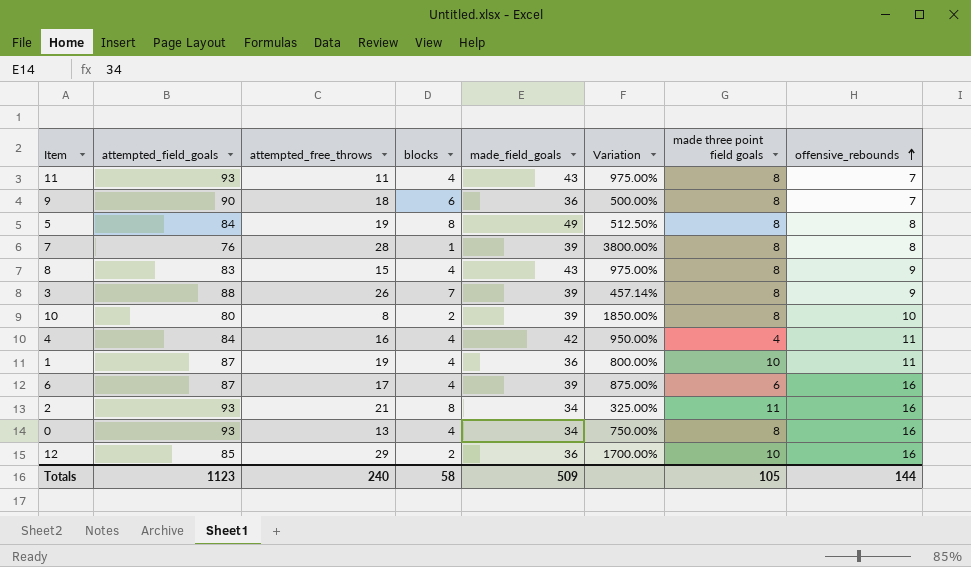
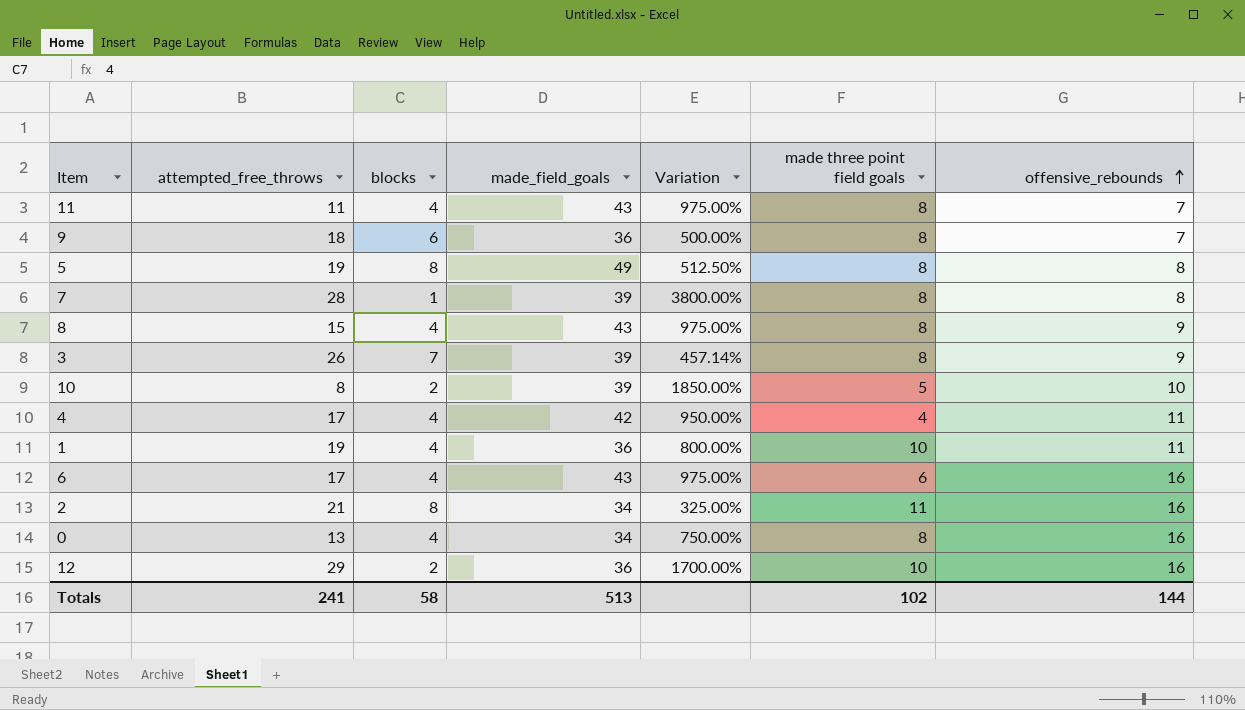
column attempted_field_goals | position: 2 -> none
10 | made three point field goals: 8 -> 5
4 | attempted_free_throws: 16 -> 17
6 | made_field_goals: 39 -> 43
6 | Variation: 875.00% -> 975.00%
Totals | attempted_free_throws: 240 -> 241
Totals | made_field_goals: 509 -> 513
Totals | made three point field goals: 105 -> 102

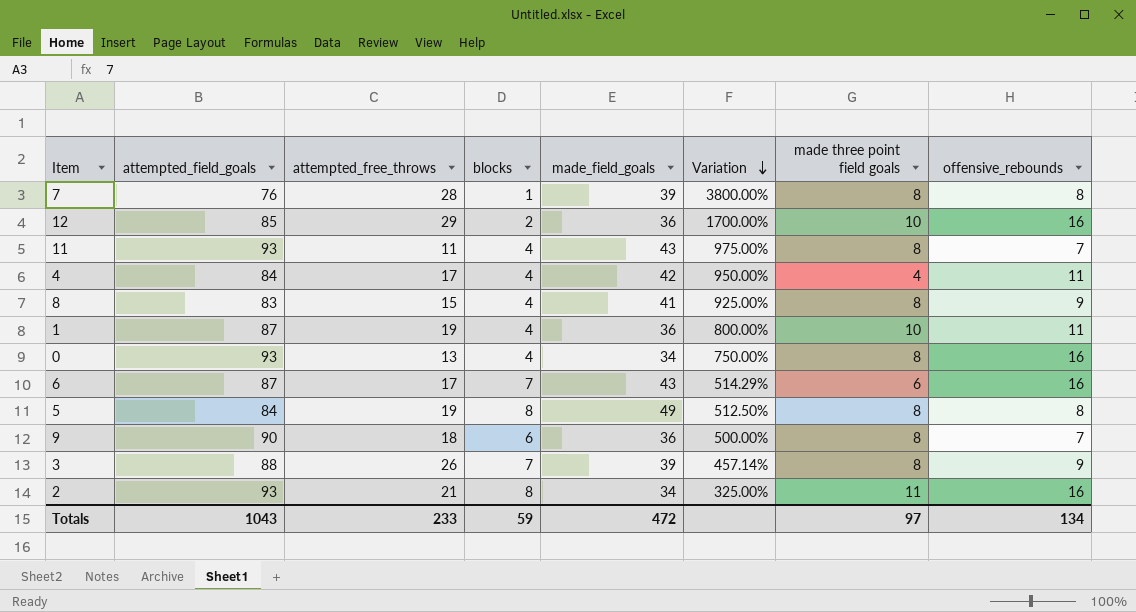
row order: offensive_rebounds ascending -> Variation descending
column attempted_field_goals | position: none -> 2
row 10: 8 | 2 | 39 | 1850.00% | 5 | 10 -> none
8 | made_field_goals: 43 -> 41
8 | Variation: 975.00% -> 925.00%
6 | blocks: 4 -> 7
6 | Variation: 975.00% -> 514.29%
Totals | attempted_free_throws: 241 -> 233
Totals | blocks: 58 -> 59
Totals | made_field_goals: 513 -> 472
Totals | made three point field goals: 102 -> 97
Totals | offensive_rebounds: 144 -> 134

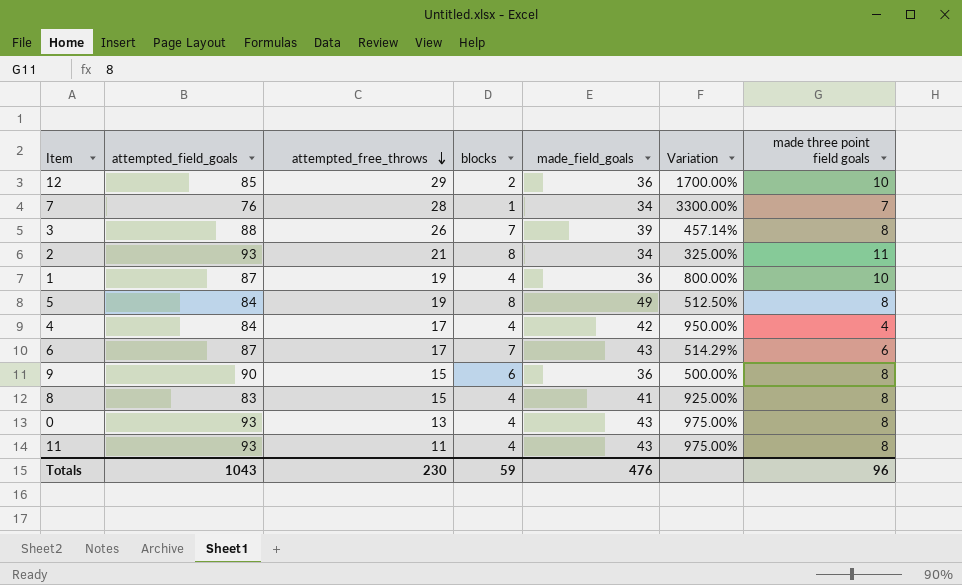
row order: Variation descending -> attempted_free_throws descending
column offensive_rebounds | position: 8 -> none
7 | made_field_goals: 39 -> 34
7 | Variation: 3800.00% -> 3300.00%
7 | made three point field goals: 8 -> 7
9 | attempted_free_throws: 18 -> 15
0 | made_field_goals: 34 -> 43
0 | Variation: 750.00% -> 975.00%
Totals | attempted_free_throws: 233 -> 230
Totals | made_field_goals: 472 -> 476
Totals | made three point field goals: 97 -> 96

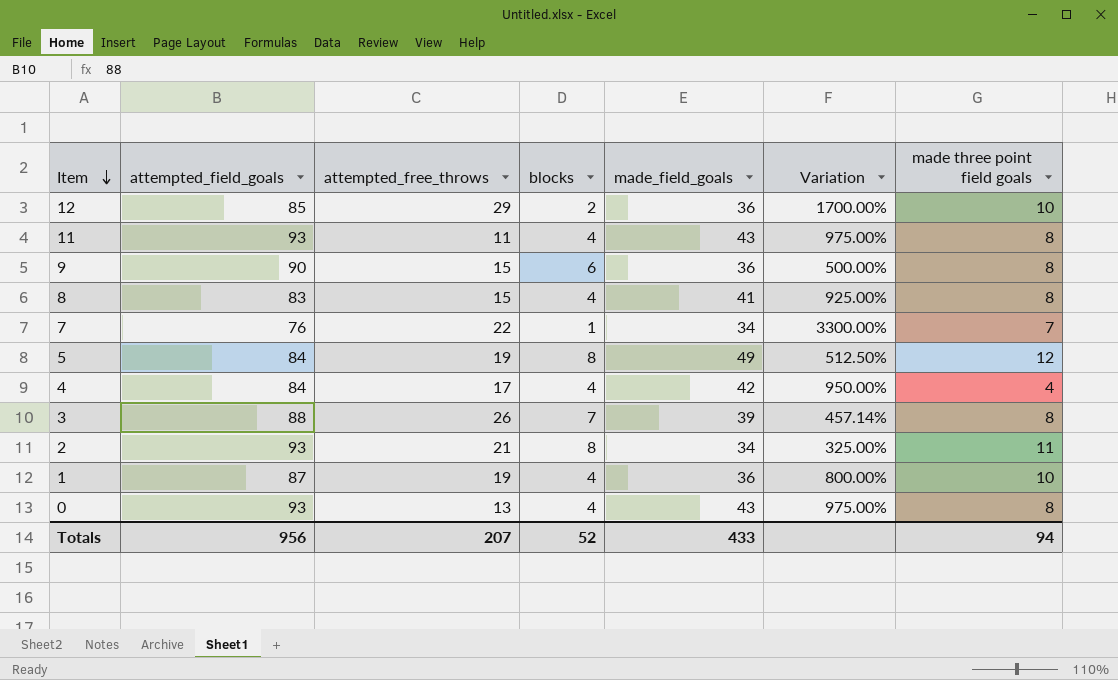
row order: attempted_free_throws descending -> Item descending
row 6: 87 | 17 | 7 | 43 | 514.29% | 6 -> none
7 | attempted_free_throws: 28 -> 22
5 | made three point field goals: 8 -> 12
Totals | attempted_field_goals: 1043 -> 956
Totals | attempted_free_throws: 230 -> 207
Totals | blocks: 59 -> 52
Totals | made_field_goals: 476 -> 433
Totals | made three point field goals: 96 -> 94

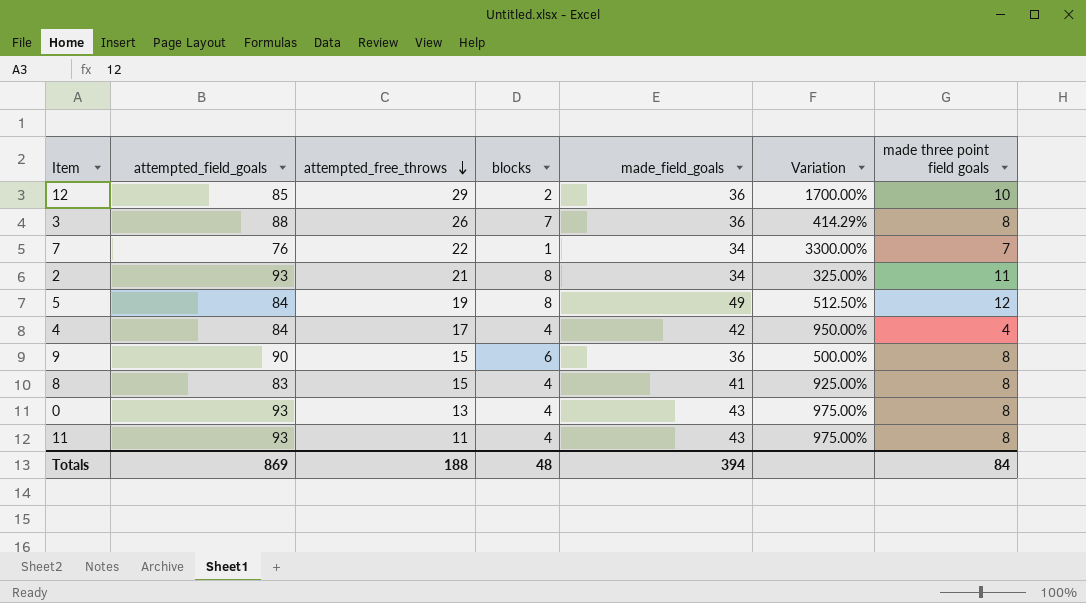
row order: Item descending -> attempted_free_throws descending
row 1: 87 | 19 | 4 | 36 | 800.00% | 10 -> none
3 | made_field_goals: 39 -> 36
3 | Variation: 457.14% -> 414.29%
Totals | attempted_field_goals: 956 -> 869
Totals | attempted_free_throws: 207 -> 188
Totals | blocks: 52 -> 48
Totals | made_field_goals: 433 -> 394
Totals | made three point field goals: 94 -> 84

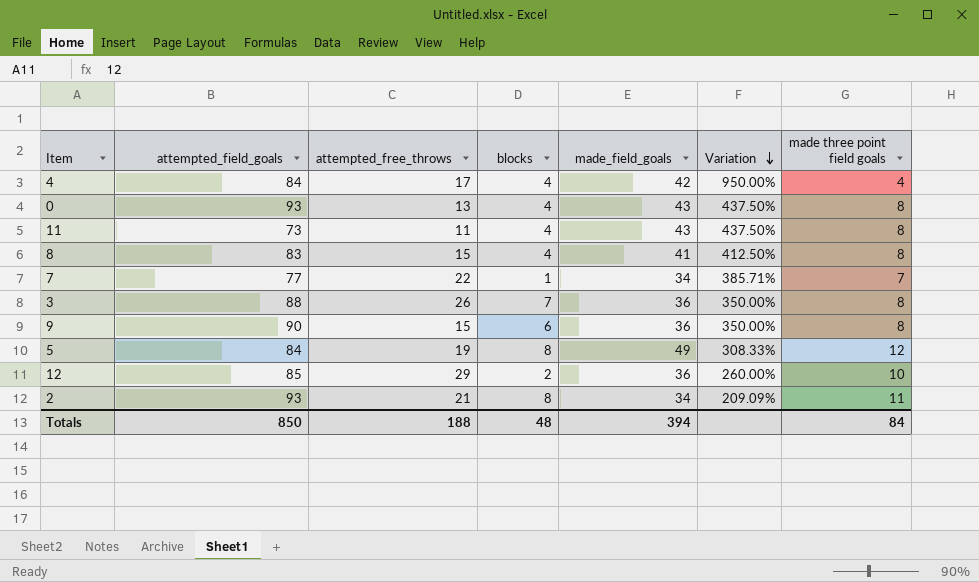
row order: attempted_free_throws descending -> Variation descending
column Variation | formula: ([made_field_goals] - [blocks]) / [blocks] -> ([made_field_goals] - [made three point field goals]) / [made three point field goals]
11 | attempted_field_goals: 93 -> 73
7 | attempted_field_goals: 76 -> 77
Totals | attempted_field_goals: 869 -> 850

